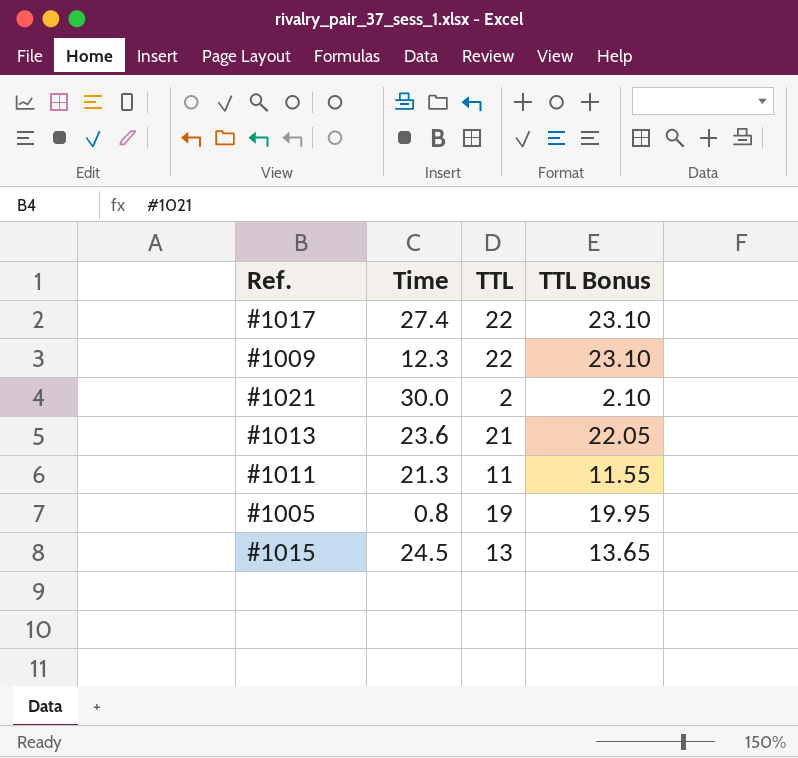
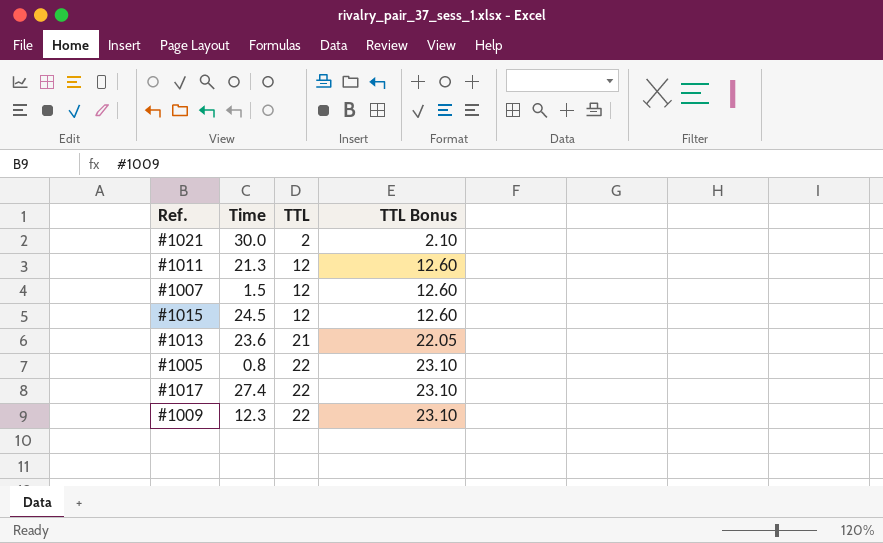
row order: none -> TTL ascending
#1011 | TTL: 11 -> 12
#1011 | TTL Bonus: 11.55 -> 12.60
row #1007: none -> 1.5 | 12 | 12.60
#1015 | TTL: 13 -> 12
#1015 | TTL Bonus: 13.65 -> 12.60
#1005 | TTL: 19 -> 22
#1005 | TTL Bonus: 19.95 -> 23.10

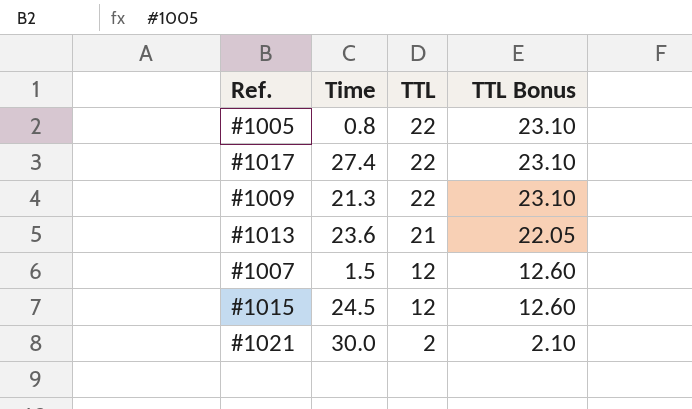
row order: TTL ascending -> TTL descending
row #1011: 21.3 | 12 | 12.60 -> none
#1009 | Time: 12.3 -> 21.3

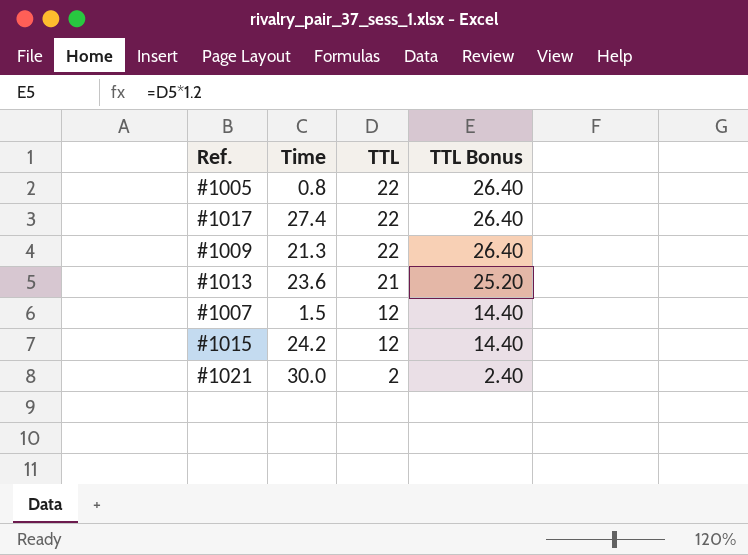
column TTL Bonus | formula: [TTL] * 1.05 -> [TTL] * 1.2
#1015 | Time: 24.5 -> 24.2

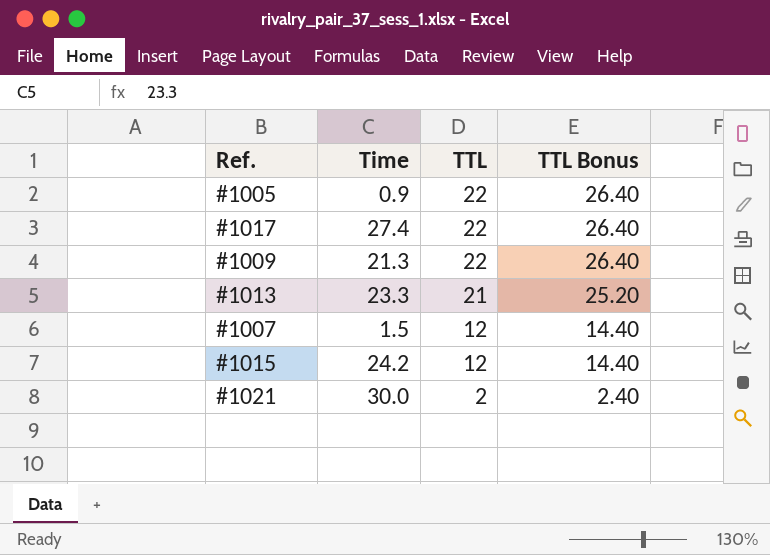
#1005 | Time: 0.8 -> 0.9
#1013 | Time: 23.6 -> 23.3

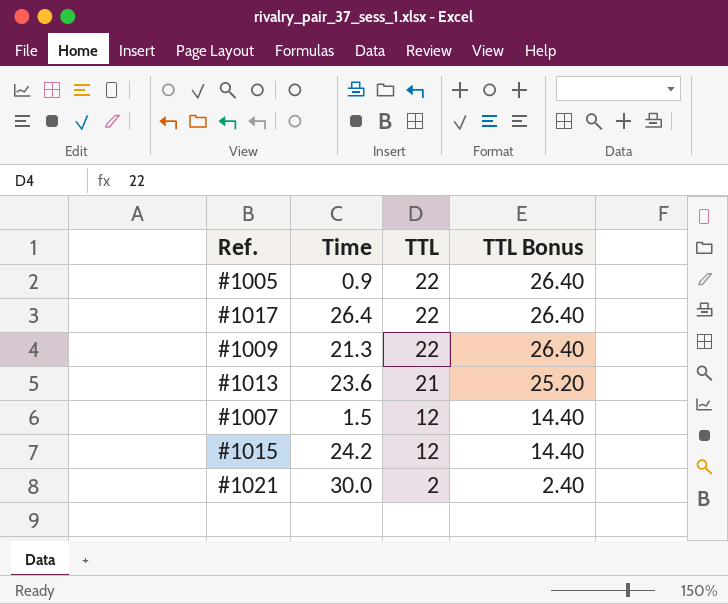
#1017 | Time: 27.4 -> 26.4
#1013 | Time: 23.3 -> 23.6

